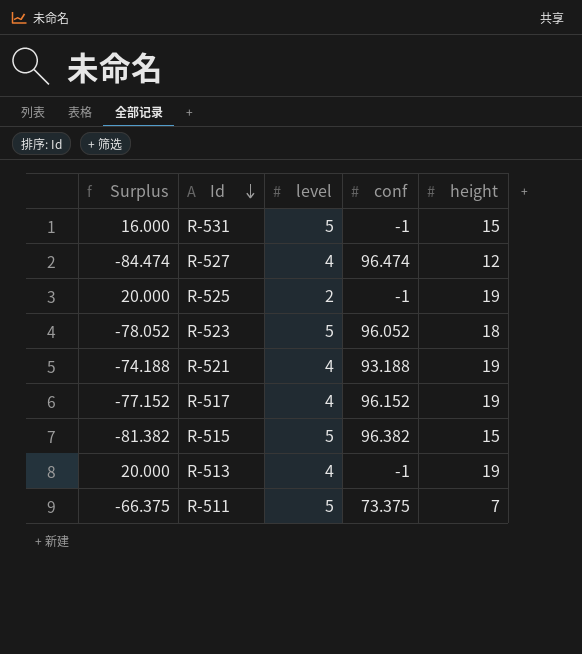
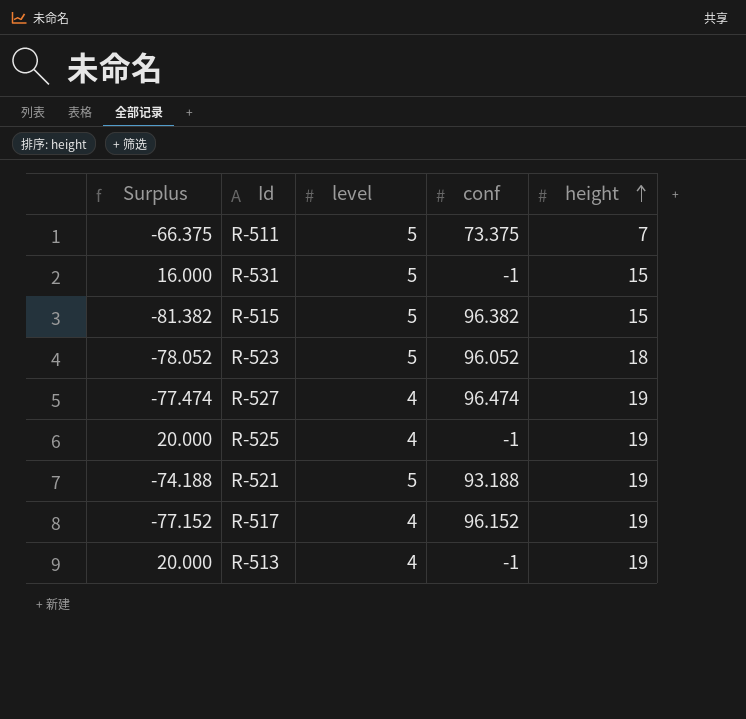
row order: Id descending -> height ascending
R-527 | Surplus: -84.474 -> -77.474
R-527 | height: 12 -> 19
R-525 | level: 2 -> 4
R-521 | level: 4 -> 5

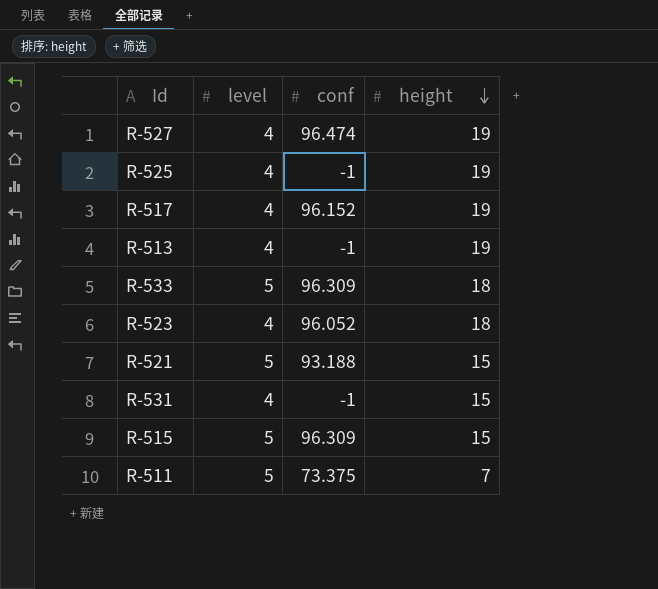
row order: height ascending -> height descending
column Surplus | formula: [height] - [conf] -> none
row R-533: none -> 5 | 96.309 | 18
R-523 | level: 5 -> 4
R-521 | height: 19 -> 15
R-531 | level: 5 -> 4
R-515 | conf: 96.382 -> 96.309

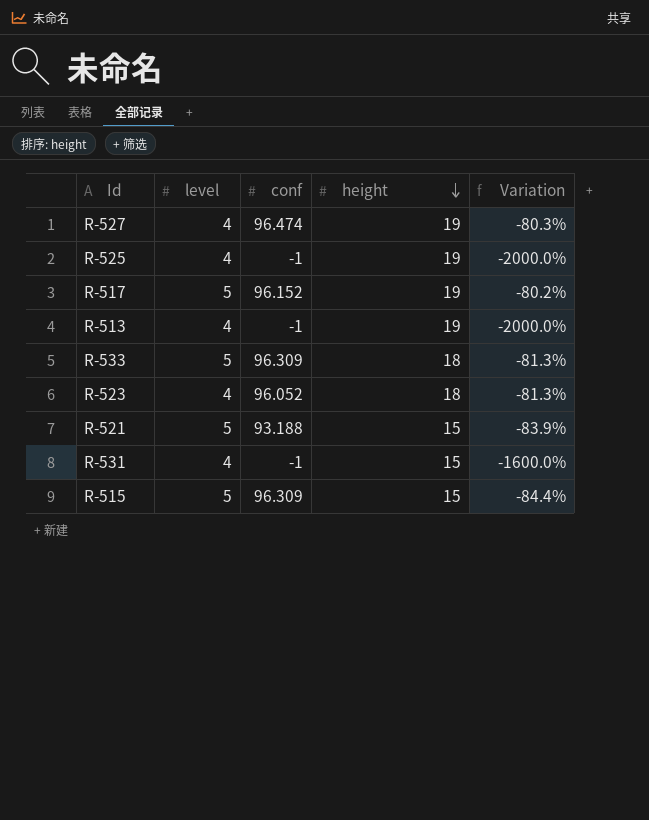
column Variation | formula: none -> ([height] - [conf]) / [conf]
row R-511: 5 | 73.375 | 7 -> none
R-517 | level: 4 -> 5

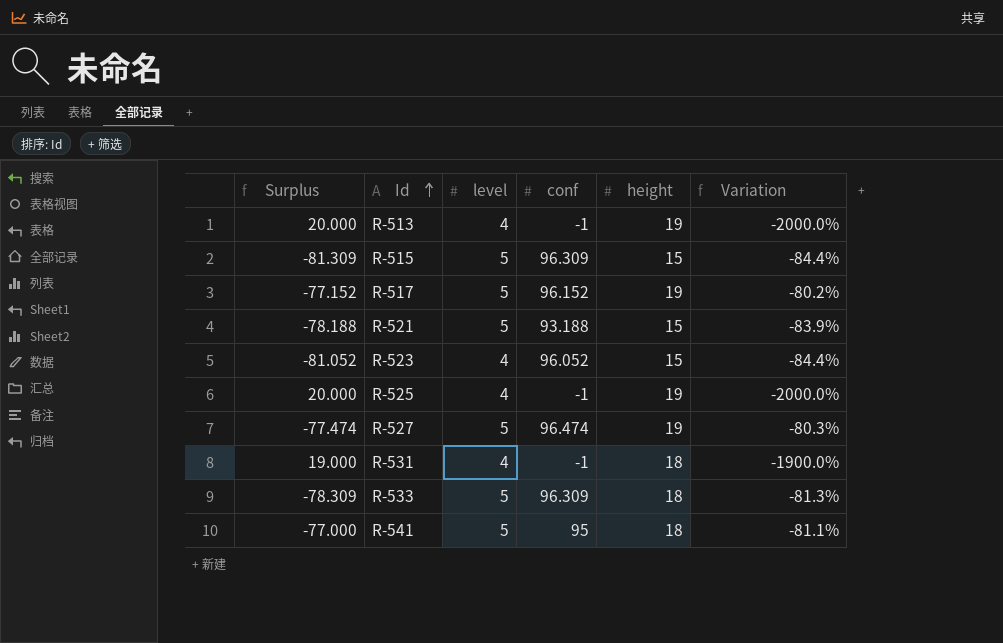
row order: height descending -> Id ascending
column Surplus | formula: none -> [height] - [conf]
R-523 | height: 18 -> 15
R-523 | Variation: -81.3% -> -84.4%
R-527 | level: 4 -> 5
R-531 | height: 15 -> 18
R-531 | Variation: -1600.0% -> -1900.0%
row R-541: none -> -77.000 | 5 | 95 | 18 | -81.1%

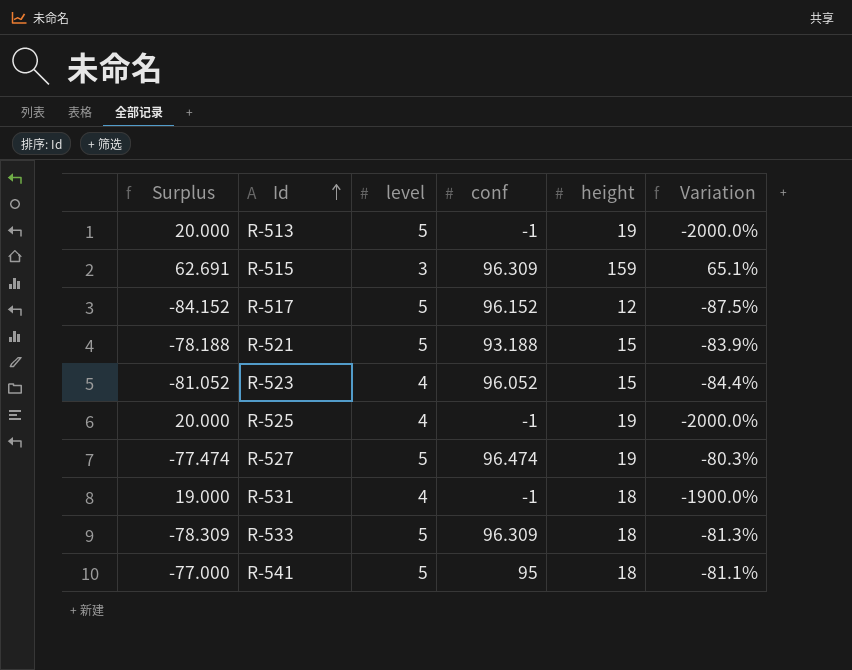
R-513 | level: 4 -> 5
R-515 | Surplus: -81.309 -> 62.691
R-515 | level: 5 -> 3
R-515 | height: 15 -> 159
R-515 | Variation: -84.4% -> 65.1%
R-517 | Surplus: -77.152 -> -84.152
R-517 | height: 19 -> 12
R-517 | Variation: -80.2% -> -87.5%

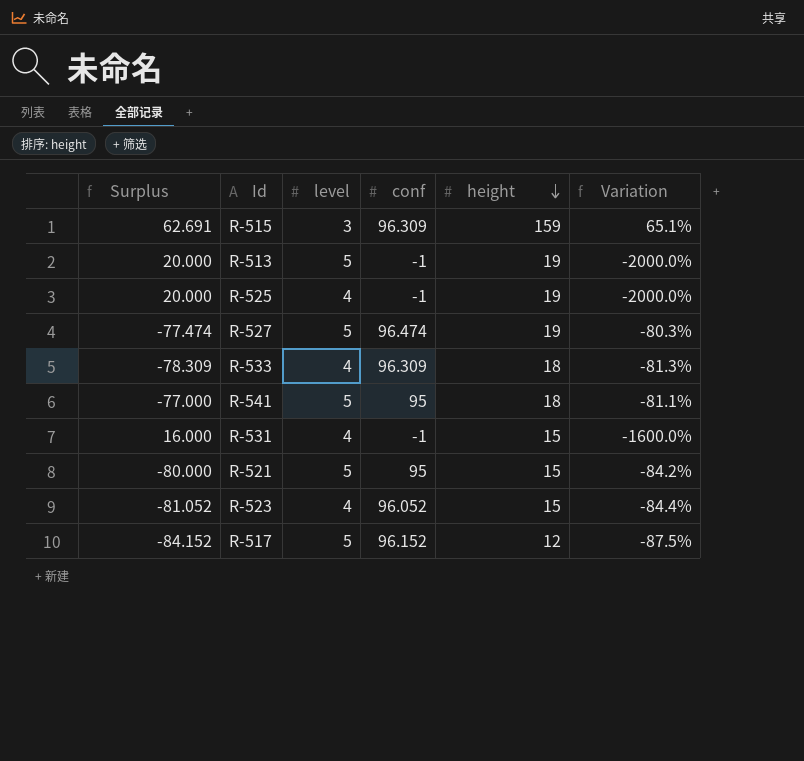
row order: Id ascending -> height descending
R-533 | level: 5 -> 4
R-531 | Surplus: 19.000 -> 16.000
R-531 | height: 18 -> 15
R-531 | Variation: -1900.0% -> -1600.0%
R-521 | Surplus: -78.188 -> -80.000
R-521 | conf: 93.188 -> 95
R-521 | Variation: -83.9% -> -84.2%

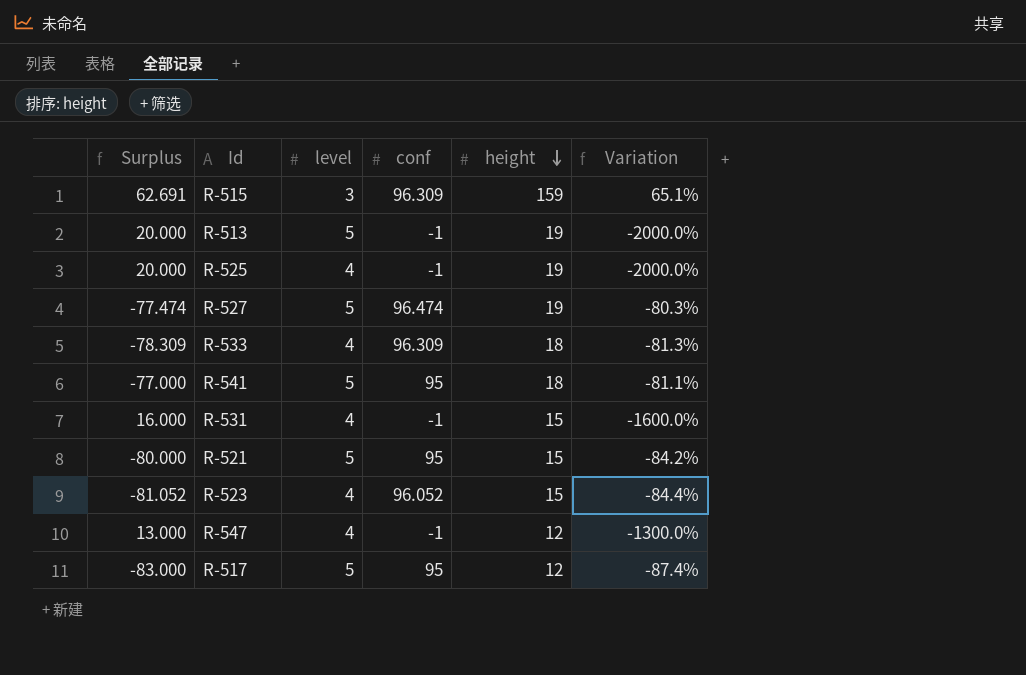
row R-547: none -> 13.000 | 4 | -1 | 12 | -1300.0%
R-517 | Surplus: -84.152 -> -83.000
R-517 | conf: 96.152 -> 95
R-517 | Variation: -87.5% -> -87.4%

